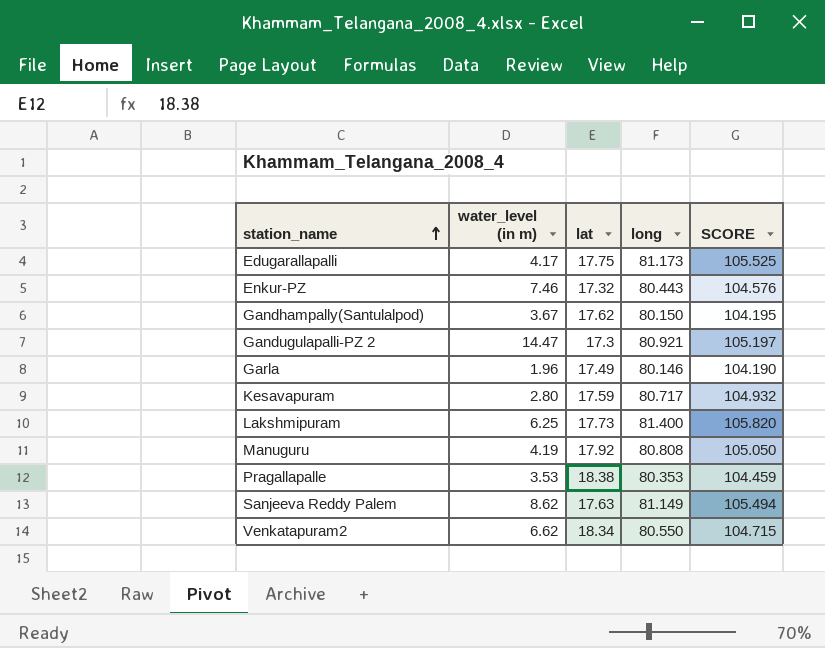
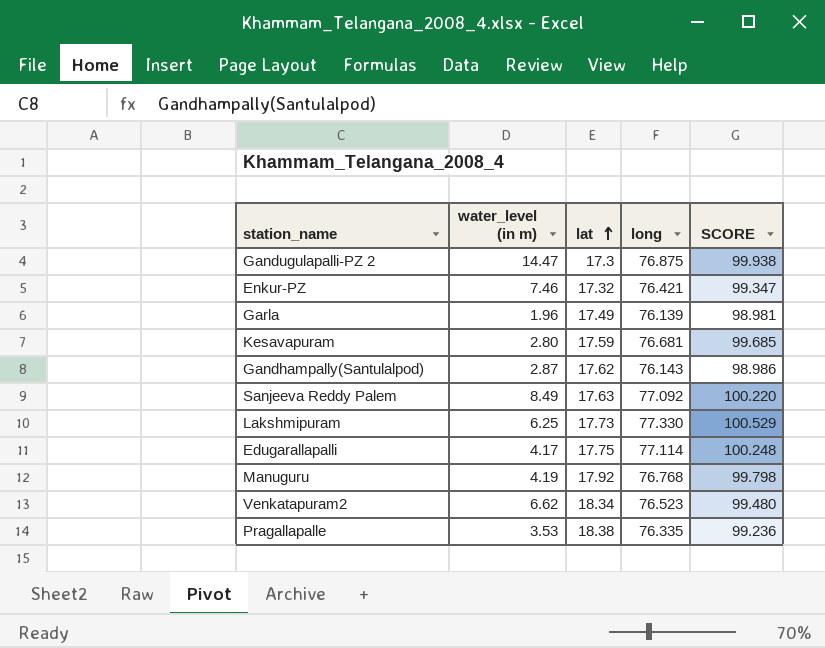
row order: station_name ascending -> lat ascending
Gandugulapalli-PZ 2 | long: 80.921 -> 76.875
Gandugulapalli-PZ 2 | SCORE: 105.197 -> 99.938
Enkur-PZ | long: 80.443 -> 76.421
Enkur-PZ | SCORE: 104.576 -> 99.347
Garla | long: 80.146 -> 76.139
Garla | SCORE: 104.190 -> 98.981
Kesavapuram | long: 80.717 -> 76.681
Kesavapuram | SCORE: 104.932 -> 99.685
Gandhampally(Santulalpod) | water_level (in m): 3.67 -> 2.87
Gandhampally(Santulalpod) | long: 80.150 -> 76.143
Gandhampally(Santulalpod) | SCORE: 104.195 -> 98.986
Sanjeeva Reddy Palem | water_level (in m): 8.62 -> 8.49
Sanjeeva Reddy Palem | long: 81.149 -> 77.092
Sanjeeva Reddy Palem | SCORE: 105.494 -> 100.220
Lakshmipuram | long: 81.400 -> 77.330
Lakshmipuram | SCORE: 105.820 -> 100.529
Edugarallapalli | long: 81.173 -> 77.114
Edugarallapalli | SCORE: 105.525 -> 100.248
Manuguru | long: 80.808 -> 76.768
Manuguru | SCORE: 105.050 -> 99.798
Venkatapuram2 | long: 80.550 -> 76.523
Venkatapuram2 | SCORE: 104.715 -> 99.480
Pragallapalle | long: 80.353 -> 76.335
Pragallapalle | SCORE: 104.459 -> 99.236

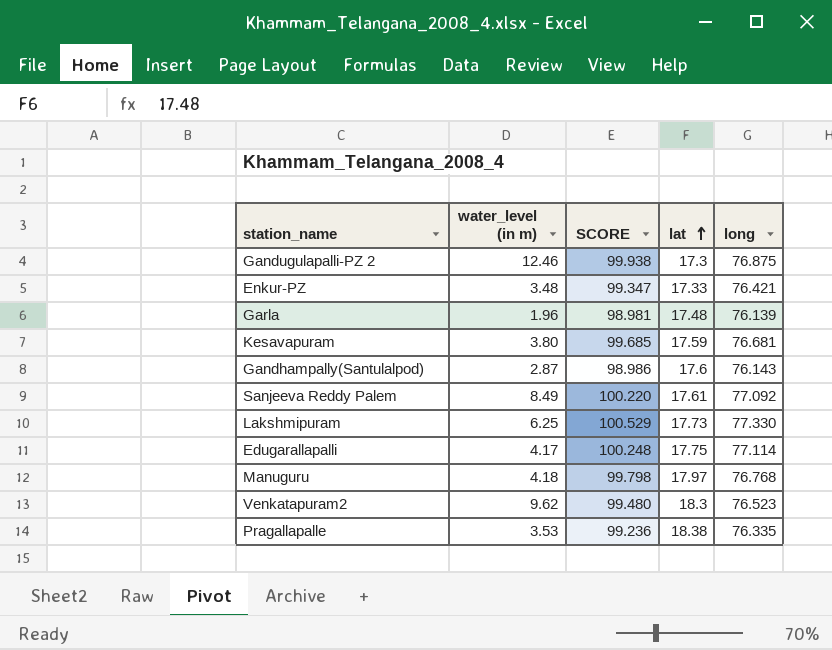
column SCORE | position: 5 -> 3
Gandugulapalli-PZ 2 | water_level (in m): 14.47 -> 12.46
Enkur-PZ | water_level (in m): 7.46 -> 3.48
Enkur-PZ | lat: 17.32 -> 17.33
Garla | lat: 17.49 -> 17.48
Kesavapuram | water_level (in m): 2.80 -> 3.80
Gandhampally(Santulalpod) | lat: 17.62 -> 17.6
Sanjeeva Reddy Palem | lat: 17.63 -> 17.61
Manuguru | water_level (in m): 4.19 -> 4.18
Manuguru | lat: 17.92 -> 17.97
Venkatapuram2 | water_level (in m): 6.62 -> 9.62
Venkatapuram2 | lat: 18.34 -> 18.3

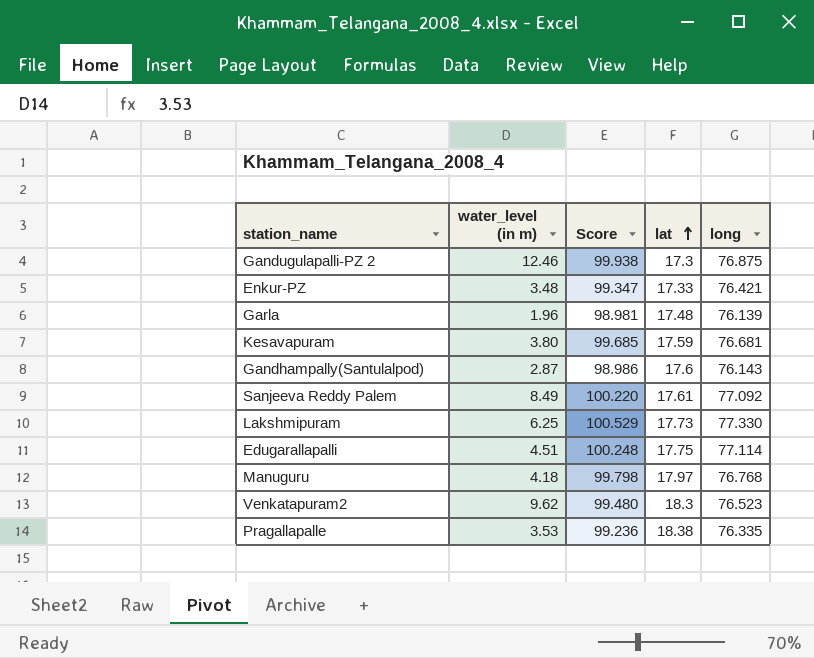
column name: SCORE -> Score
Edugarallapalli | water_level (in m): 4.17 -> 4.51

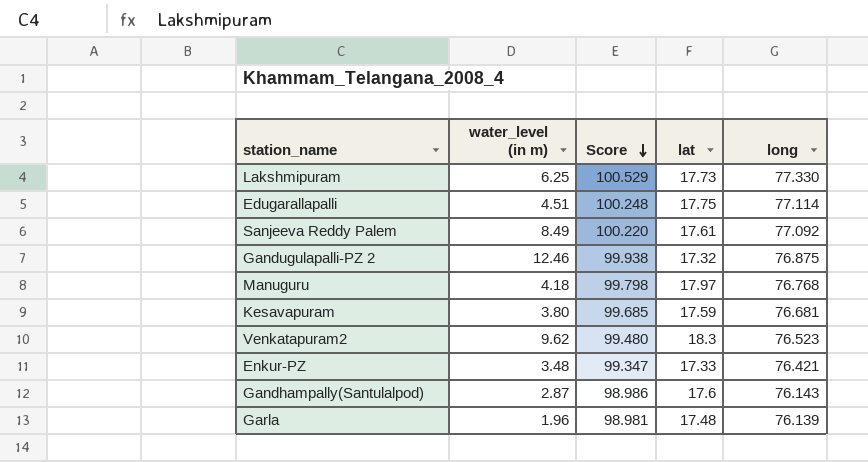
row order: lat ascending -> Score descending
row Pragallapalle: 3.53 | 99.236 | 18.38 | 76.335 -> none
Gandugulapalli-PZ 2 | lat: 17.3 -> 17.32

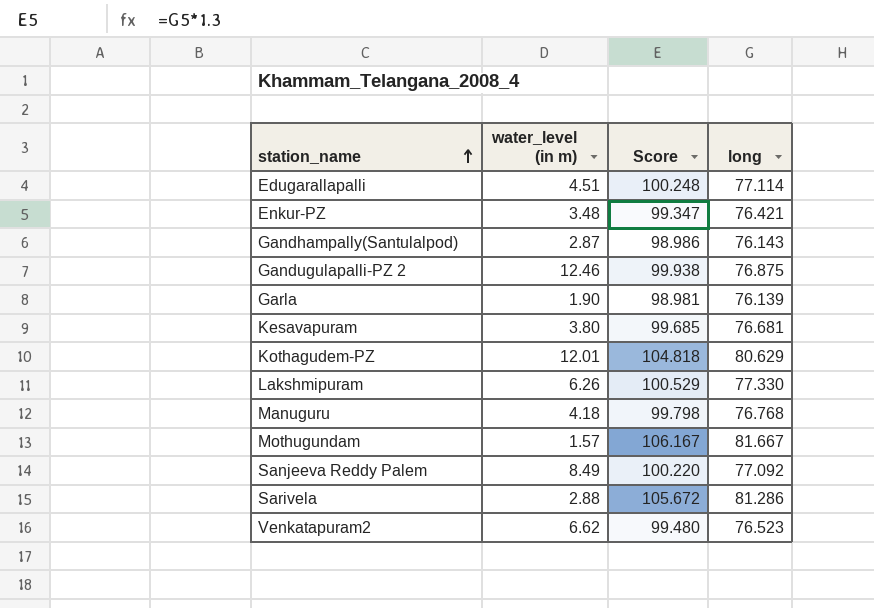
row order: Score descending -> station_name ascending
column lat | position: 4 -> none
Garla | water_level (in m): 1.96 -> 1.90
row Kothagudem-PZ: none -> 12.01 | 104.818 | 80.629
Lakshmipuram | water_level (in m): 6.25 -> 6.26
row Mothugundam: none -> 1.57 | 106.167 | 81.667
row Sarivela: none -> 2.88 | 105.672 | 81.286
Venkatapuram2 | water_level (in m): 9.62 -> 6.62

